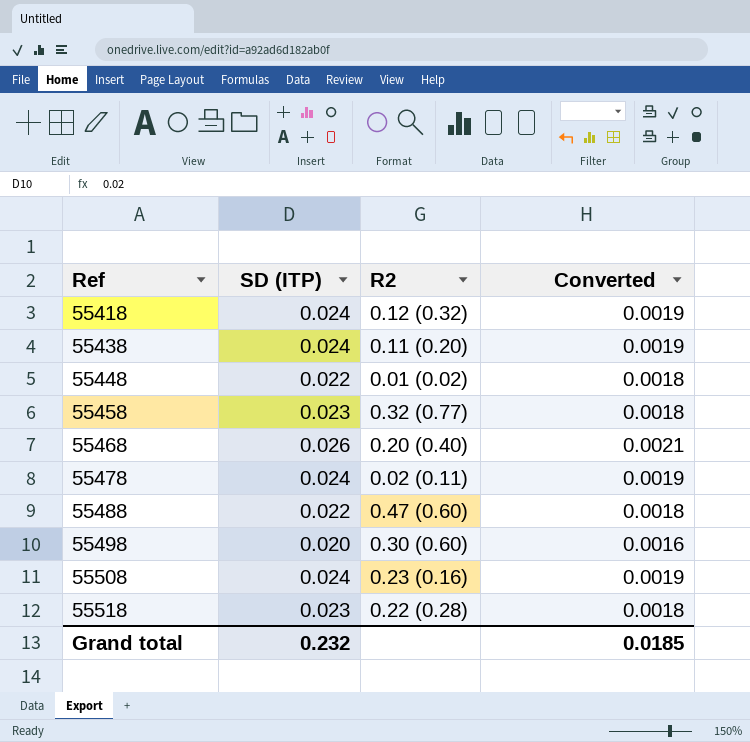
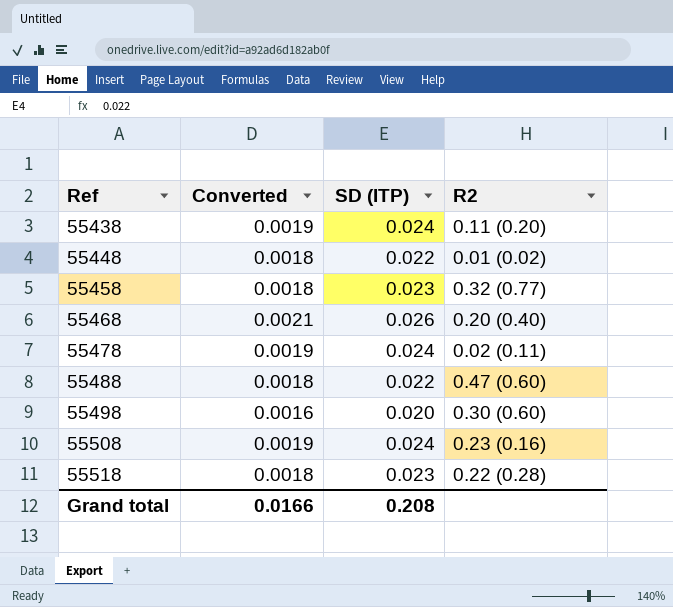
column Converted | position: 4 -> 2
row 55418: 0.024 | 0.12 (0.32) | 0.0019 -> none
Grand total | Converted: 0.0185 -> 0.0166
Grand total | SD (ITP): 0.232 -> 0.208

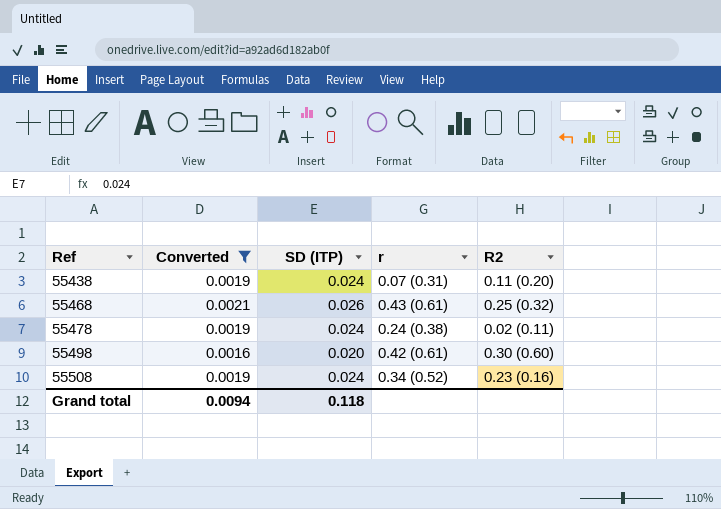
filter: none -> Converted != 0.0018
column r | position: none -> 4
55468 | R2: 0.20 (0.40) -> 0.25 (0.32)
Grand total | Converted: 0.0166 -> 0.0094
Grand total | SD (ITP): 0.208 -> 0.118

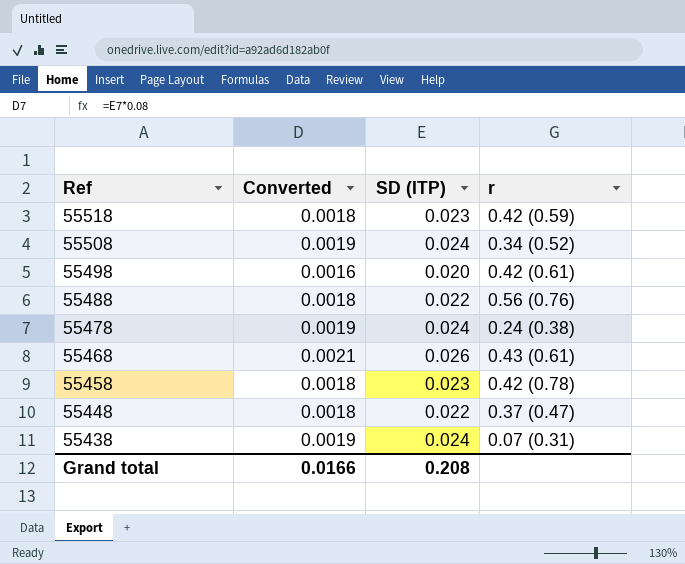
filter: Converted != 0.0018 -> none
row order: Ref ascending -> Ref descending
column R2 | position: 5 -> none
Grand total | Converted: 0.0094 -> 0.0166
Grand total | SD (ITP): 0.118 -> 0.208

